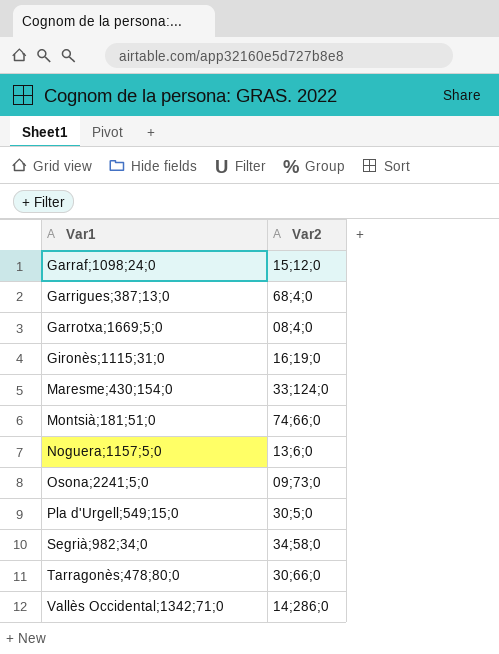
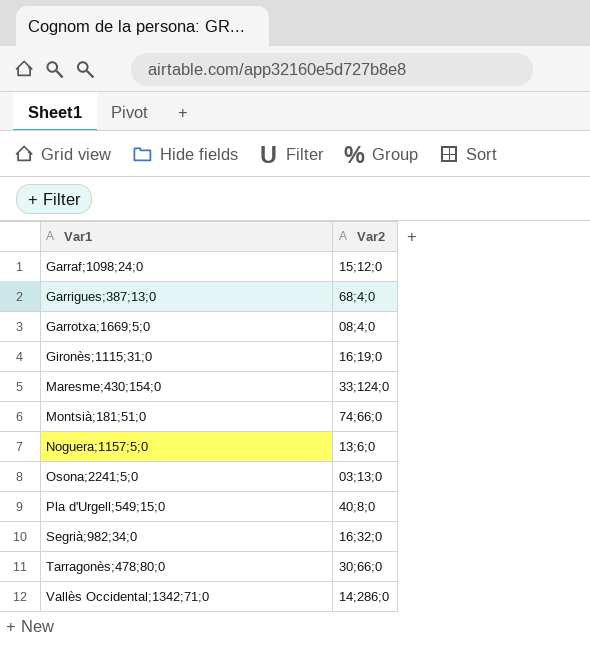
Osona;2241;5;0 | Var2: 09;73;0 -> 03;13;0
Pla d'Urgell;549;15;0 | Var2: 30;5;0 -> 40;8;0
Segrià;982;34;0 | Var2: 34;58;0 -> 16;32;0

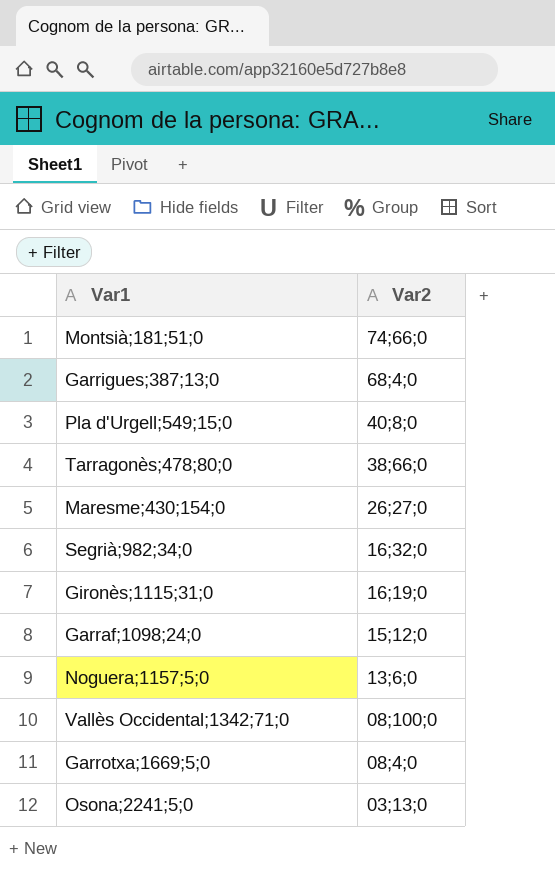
row order: Var1 ascending -> Var2 descending
Tarragonès;478;80;0 | Var2: 30;66;0 -> 38;66;0
Maresme;430;154;0 | Var2: 33;124;0 -> 26;27;0
Vallès Occidental;1342;71;0 | Var2: 14;286;0 -> 08;100;0

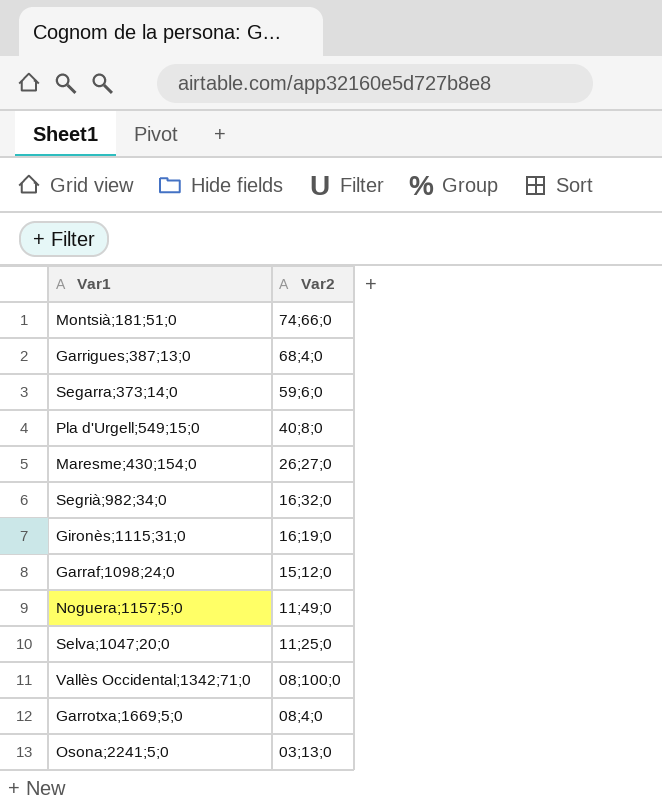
row Tarragonès;478;80;0: 38;66;0 -> none
row Segarra;373;14;0: none -> 59;6;0
Noguera;1157;5;0 | Var2: 13;6;0 -> 11;49;0
row Selva;1047;20;0: none -> 11;25;0

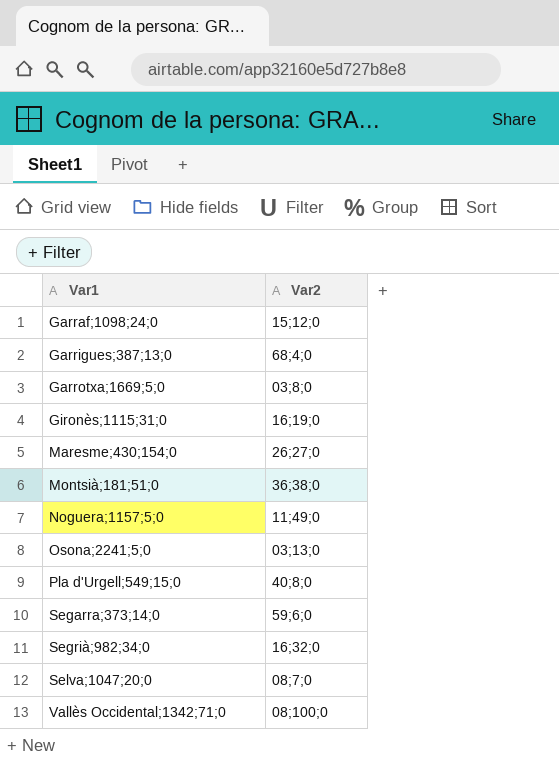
row order: Var2 descending -> Var1 ascending
Garrotxa;1669;5;0 | Var2: 08;4;0 -> 03;8;0
Montsià;181;51;0 | Var2: 74;66;0 -> 36;38;0
Selva;1047;20;0 | Var2: 11;25;0 -> 08;7;0

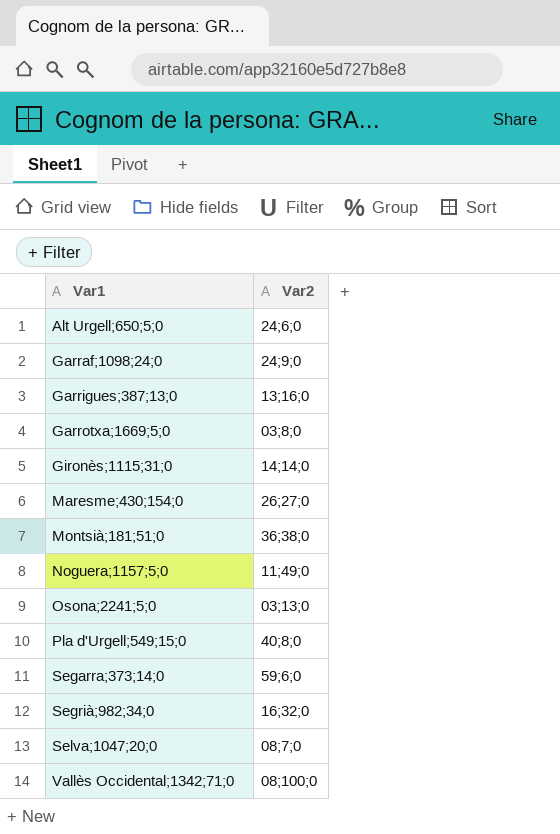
row Alt Urgell;650;5;0: none -> 24;6;0
Garraf;1098;24;0 | Var2: 15;12;0 -> 24;9;0
Garrigues;387;13;0 | Var2: 68;4;0 -> 13;16;0
Gironès;1115;31;0 | Var2: 16;19;0 -> 14;14;0

